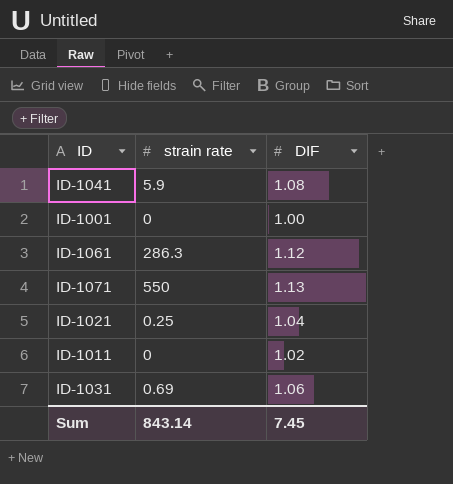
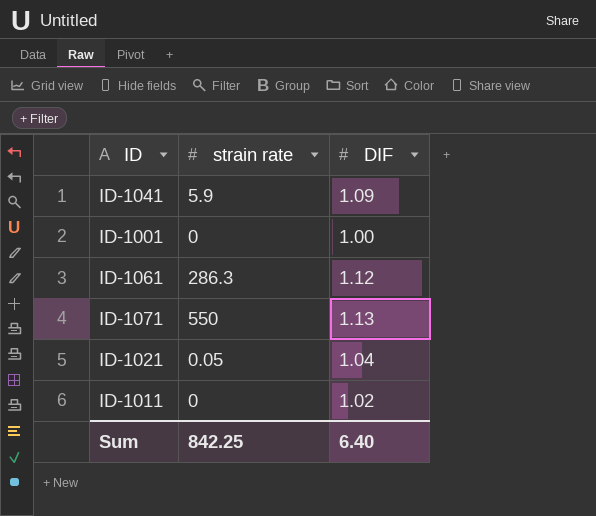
row ID-1031: 0.69 | 1.06 -> none
ID-1041 | DIF: 1.08 -> 1.09
ID-1021 | strain rate: 0.25 -> 0.05
Sum | strain rate: 843.14 -> 842.25
Sum | DIF: 7.45 -> 6.40

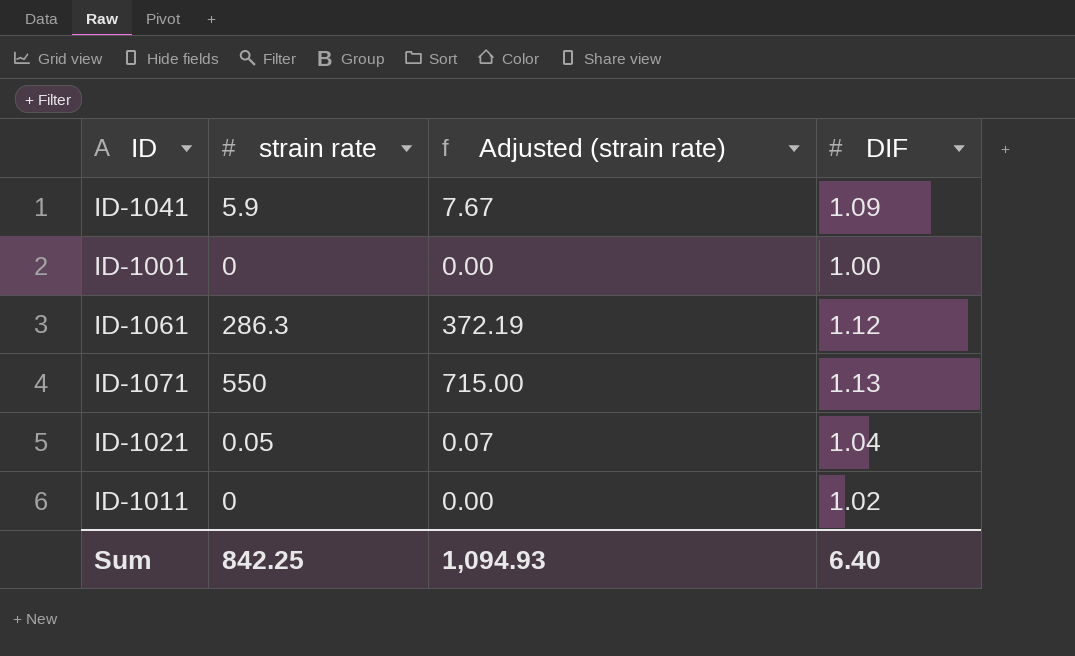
column Adjusted (strain rate) | formula: none -> [strain rate] * 1.3

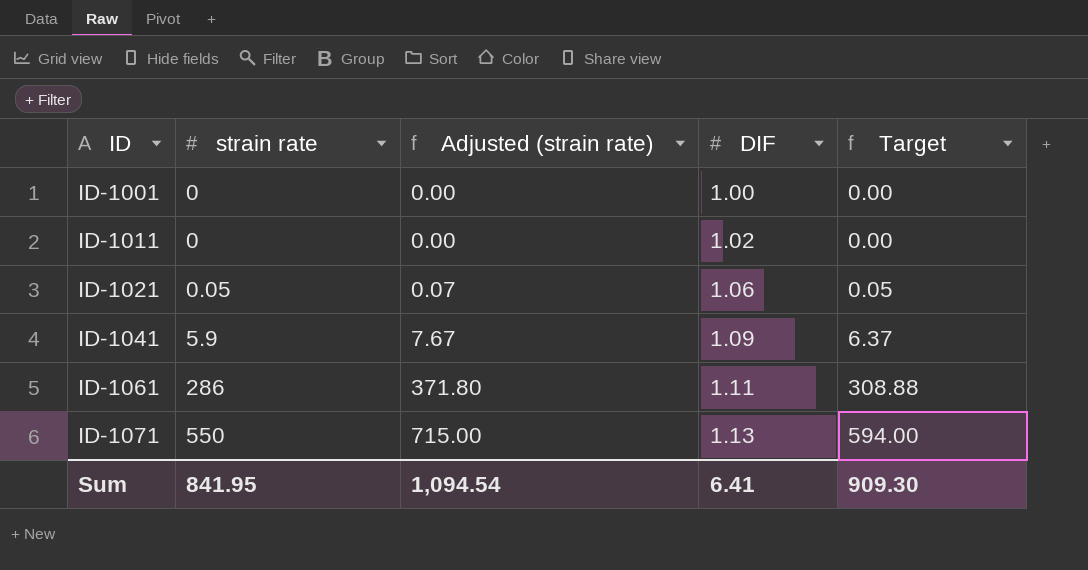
row order: none -> ID ascending
column Target | formula: none -> [strain rate] * 1.08
ID-1021 | DIF: 1.04 -> 1.06
ID-1061 | strain rate: 286.3 -> 286
ID-1061 | Adjusted (strain rate): 372.19 -> 371.80
ID-1061 | DIF: 1.12 -> 1.11
Sum | strain rate: 842.25 -> 841.95
Sum | Adjusted (strain rate): 1,094.93 -> 1,094.54
Sum | DIF: 6.40 -> 6.41

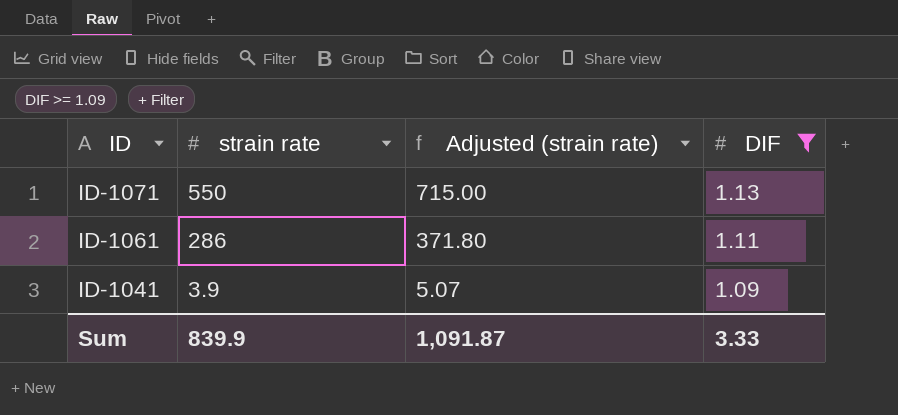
filter: none -> DIF >= 1.09
row order: ID ascending -> ID descending
column Target | formula: [strain rate] * 1.08 -> none
ID-1041 | strain rate: 5.9 -> 3.9
ID-1041 | Adjusted (strain rate): 7.67 -> 5.07
Sum | strain rate: 841.95 -> 839.9
Sum | Adjusted (strain rate): 1,094.54 -> 1,091.87
Sum | DIF: 6.41 -> 3.33

